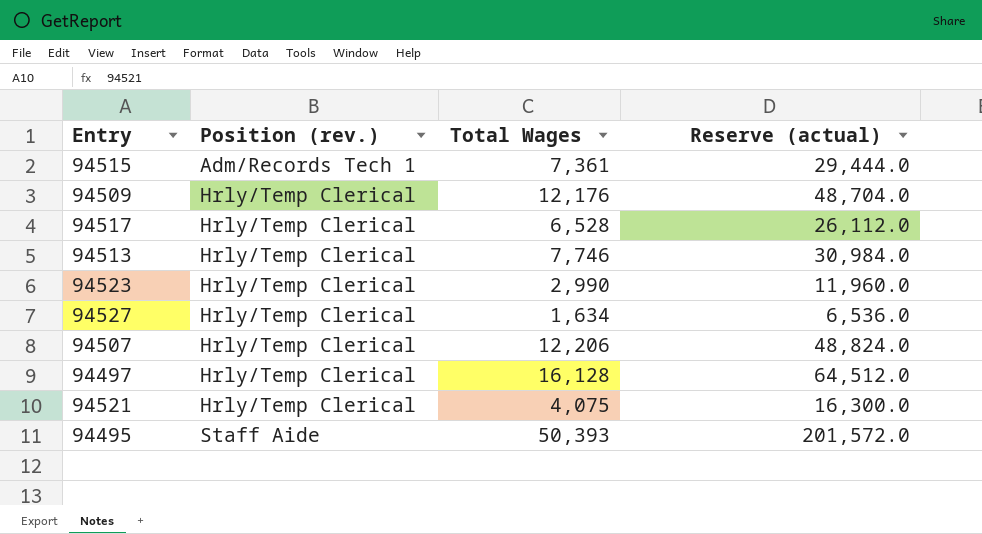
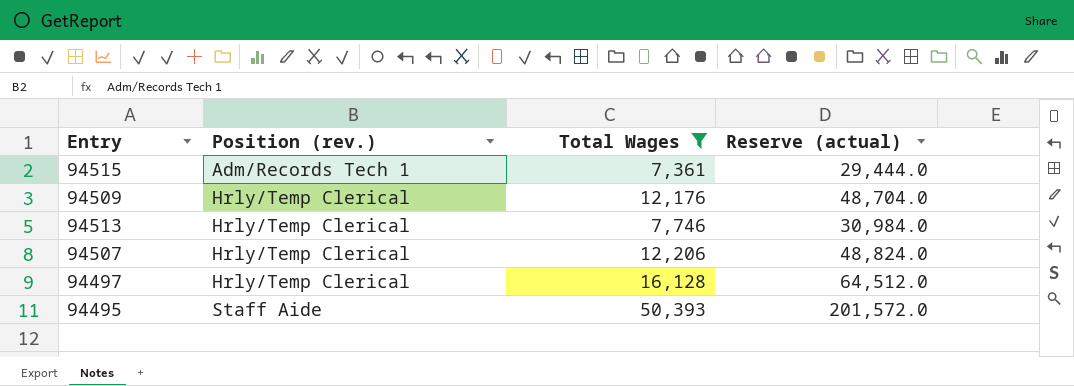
filter: none -> Total Wages >= 7,361

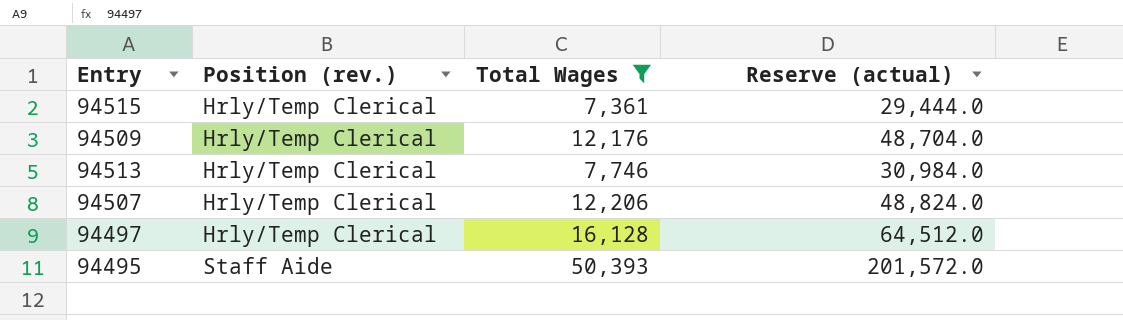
94515 | Position (rev.): Adm/Records Tech 1 -> Hrly/Temp Clerical

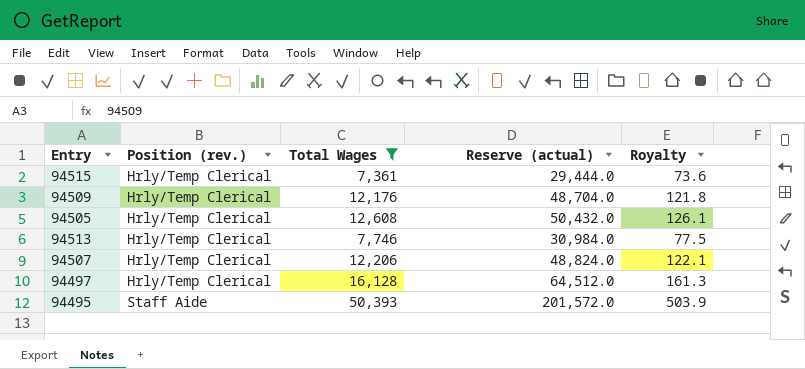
column Royalty | formula: none -> [Total Wages] * 0.01
row 94505: none -> Hrly/Temp Clerical | 12,608 | 50,432.0 | 126.1

